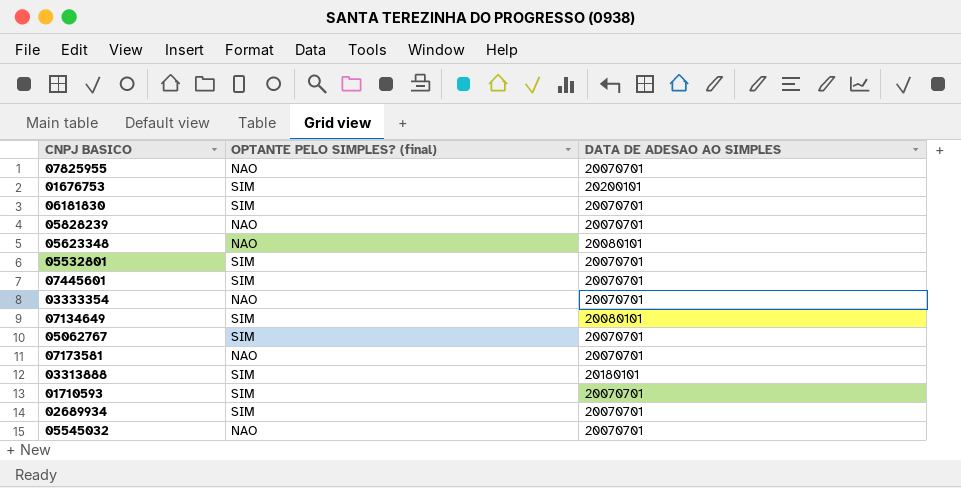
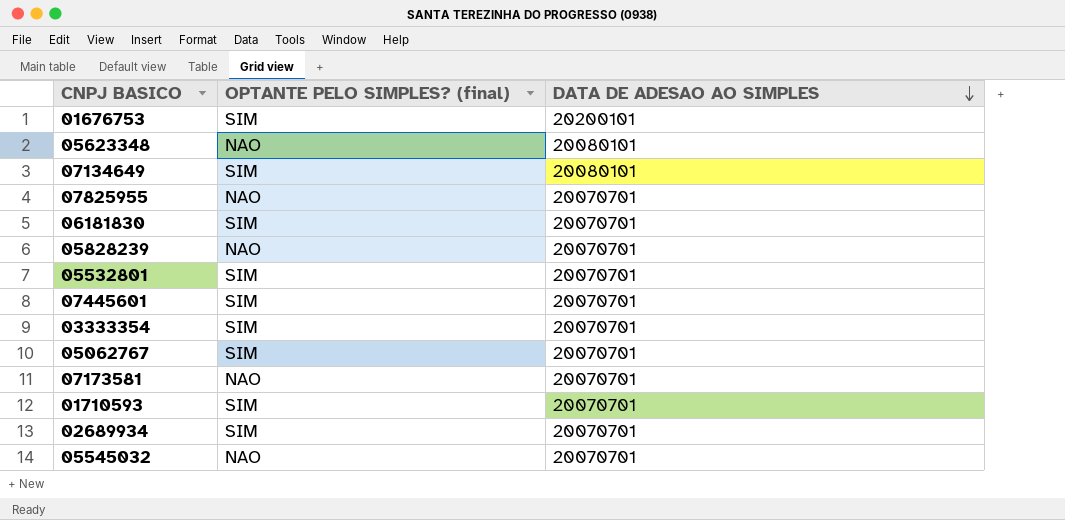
row order: none -> DATA DE ADESAO AO SIMPLES descending
row 03313888: SIM | 20180101 -> none
03333354 | OPTANTE PELO SIMPLES? (final): NAO -> SIM

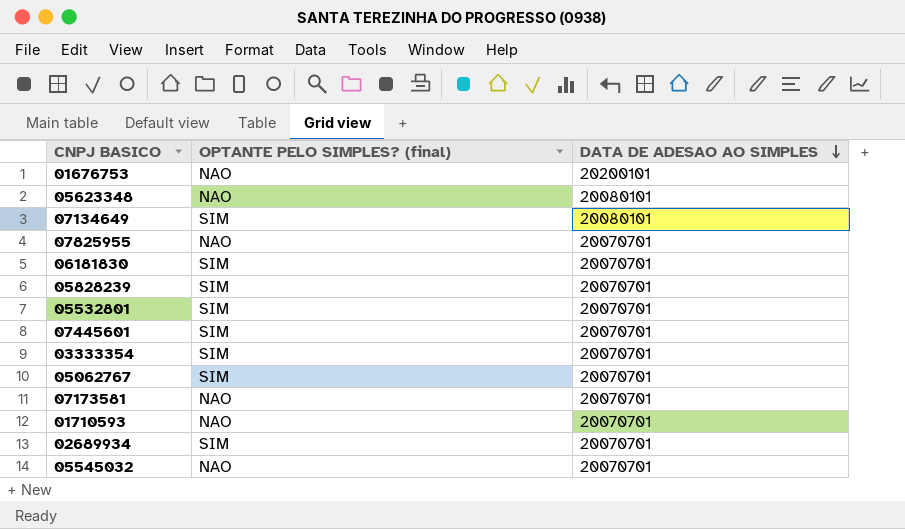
01676753 | OPTANTE PELO SIMPLES? (final): SIM -> NAO
05828239 | OPTANTE PELO SIMPLES? (final): NAO -> SIM
01710593 | OPTANTE PELO SIMPLES? (final): SIM -> NAO

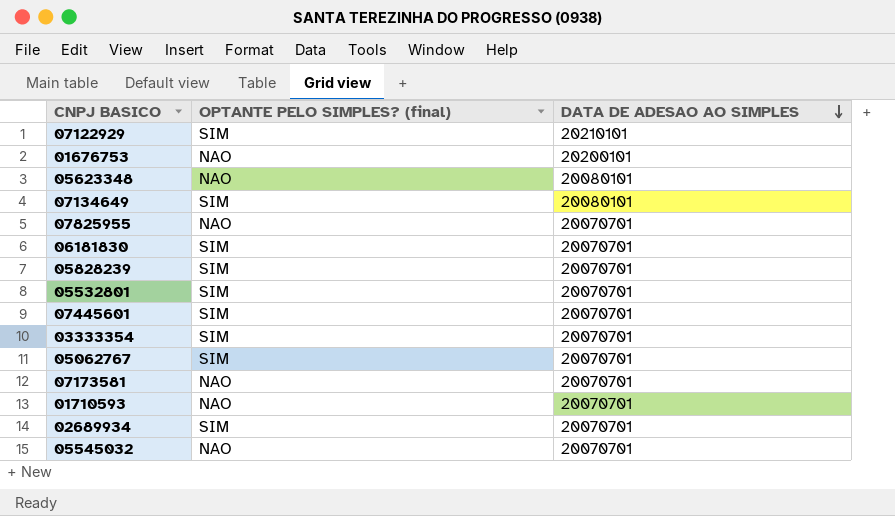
row 07122929: none -> SIM | 20210101

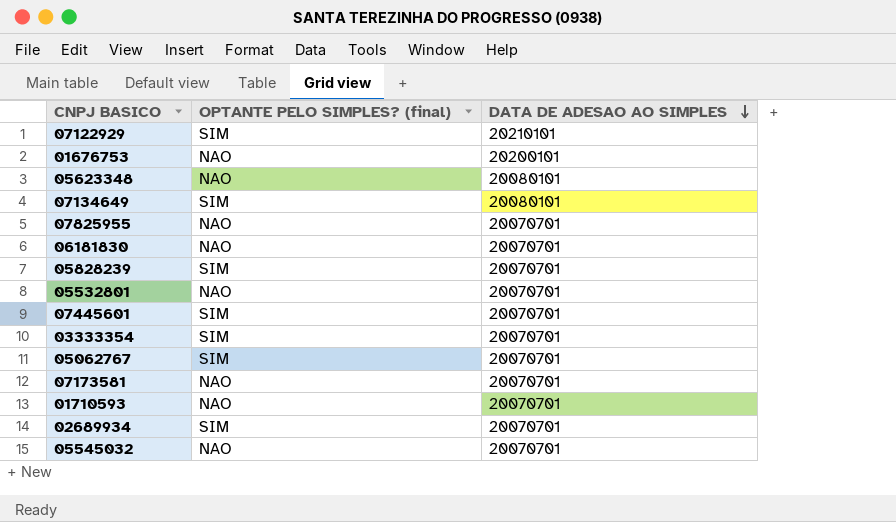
06181830 | OPTANTE PELO SIMPLES? (final): SIM -> NAO
05532801 | OPTANTE PELO SIMPLES? (final): SIM -> NAO

